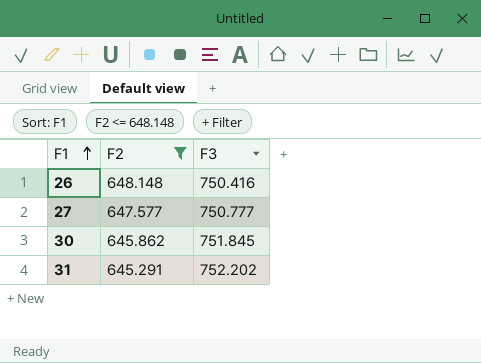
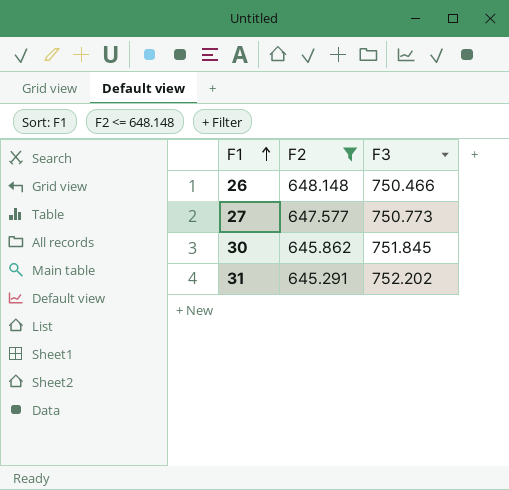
26 | F3: 750.416 -> 750.466
27 | F3: 750.777 -> 750.773

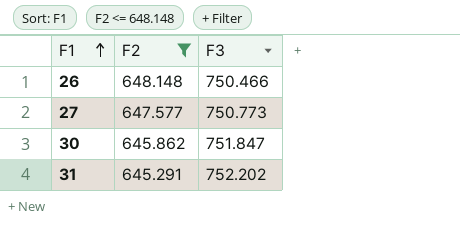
30 | F3: 751.845 -> 751.847

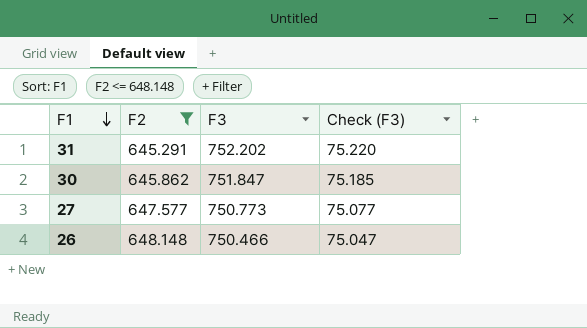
row order: F1 ascending -> F1 descending
column Check (F3) | formula: none -> [F3] * 0.1

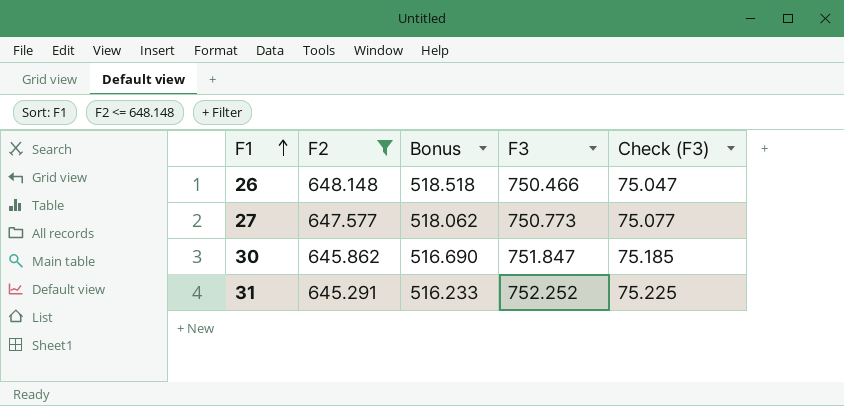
row order: F1 descending -> F1 ascending
column Bonus | formula: none -> [F2] * 0.8
31 | F3: 752.202 -> 752.252
31 | Check (F3): 75.220 -> 75.225

